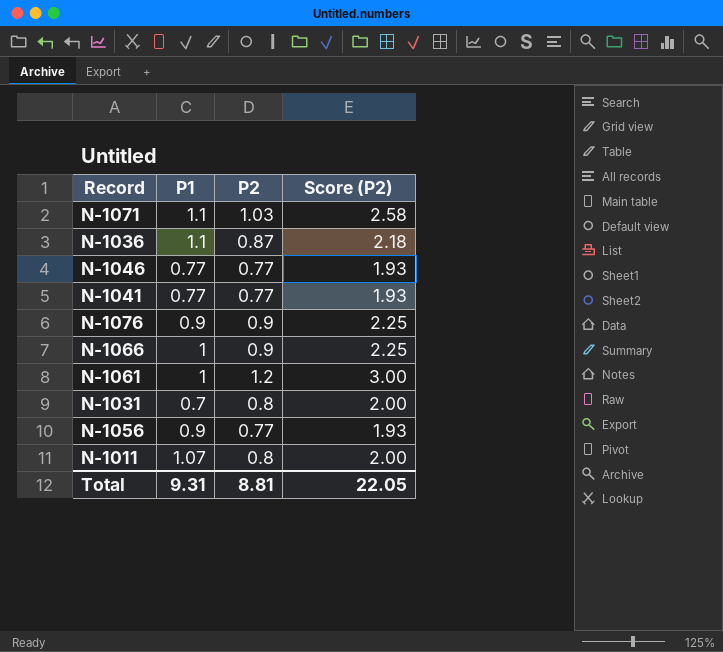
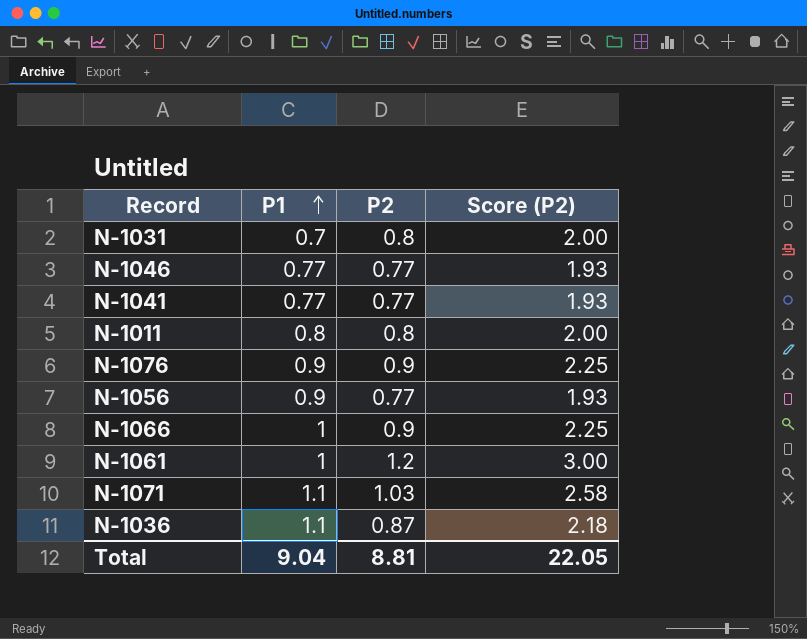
row order: none -> P1 ascending
N-1011 | P1: 1.07 -> 0.8
Total | P1: 9.31 -> 9.04

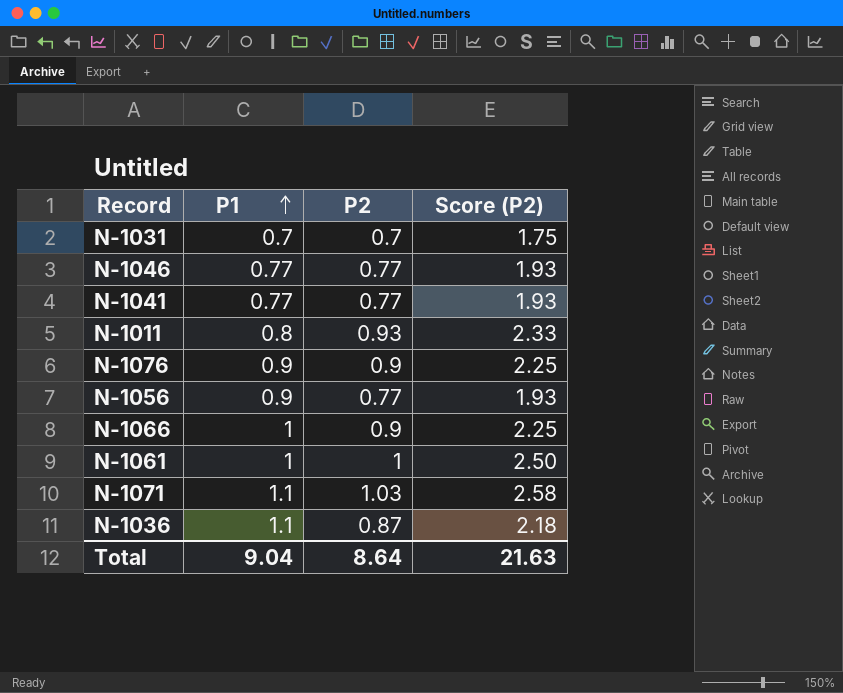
N-1031 | P2: 0.8 -> 0.7
N-1031 | Score (P2): 2.00 -> 1.75
N-1011 | P2: 0.8 -> 0.93
N-1011 | Score (P2): 2.00 -> 2.33
N-1061 | P2: 1.2 -> 1
N-1061 | Score (P2): 3.00 -> 2.50
Total | P2: 8.81 -> 8.64
Total | Score (P2): 22.05 -> 21.63

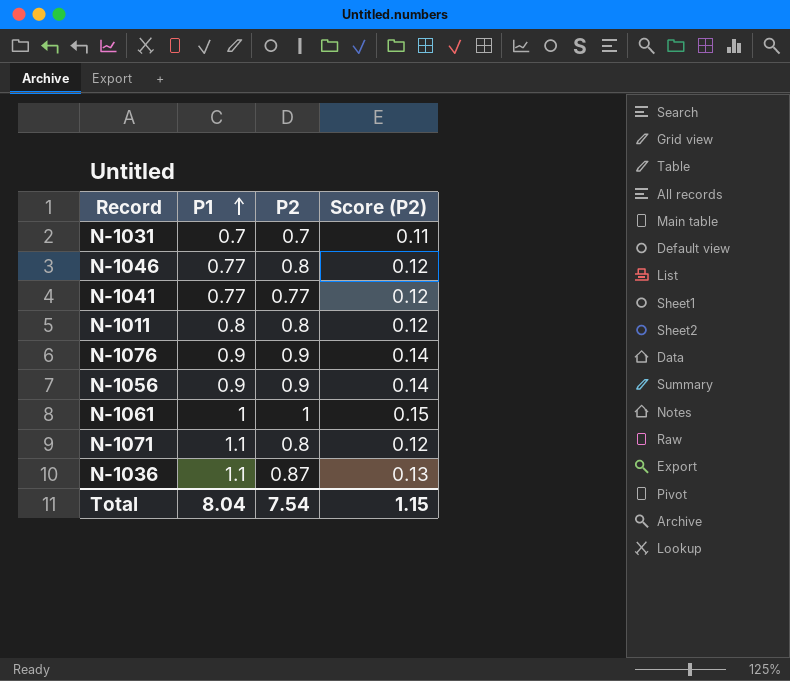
column Score (P2) | formula: [P2] * 2.5 -> [P2] * 0.15
row N-1066: 1 | 0.9 | 2.25 -> none
N-1046 | P2: 0.77 -> 0.8
N-1011 | P2: 0.93 -> 0.8
N-1056 | P2: 0.77 -> 0.9
N-1071 | P2: 1.03 -> 0.8
Total | P1: 9.04 -> 8.04
Total | P2: 8.64 -> 7.54
Total | Score (P2): 21.63 -> 1.15

